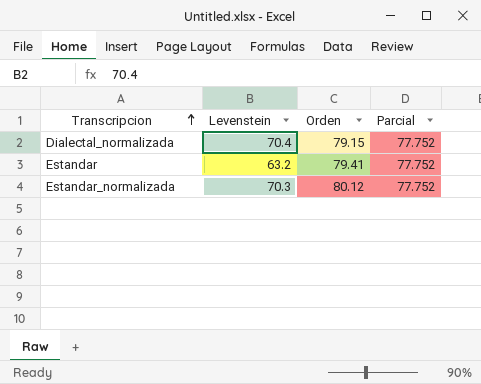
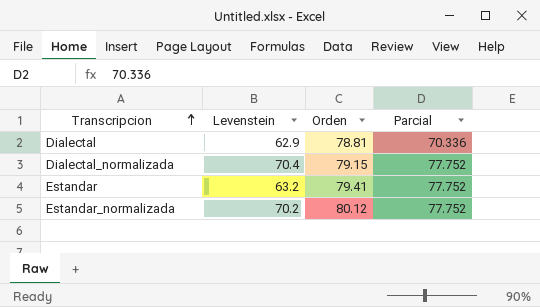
row Dialectal: none -> 62.9 | 78.81 | 70.336
Estandar_normalizada | Levenstein: 70.3 -> 70.2

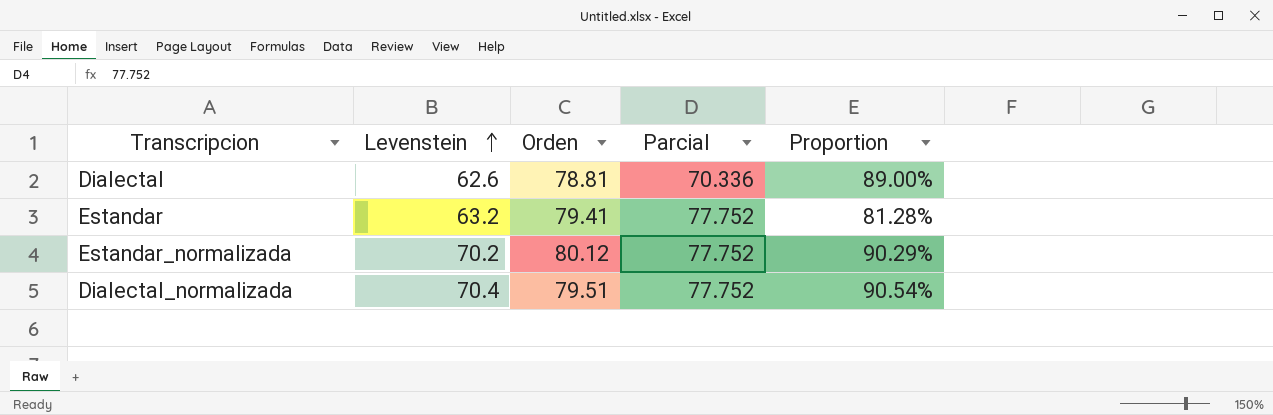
row order: Transcripcion ascending -> Levenstein ascending
column Proportion | formula: none -> [Levenstein] / [Parcial]
Dialectal | Levenstein: 62.9 -> 62.6
Dialectal_normalizada | Orden: 79.15 -> 79.51

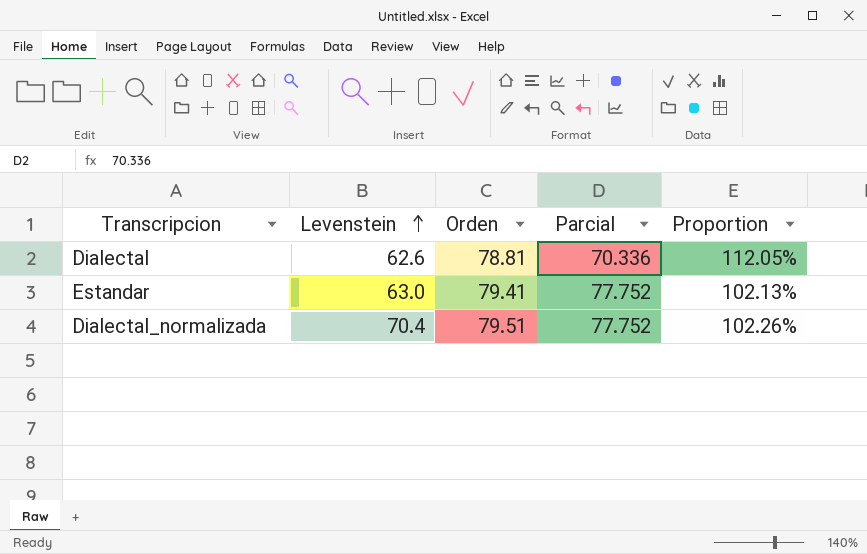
column Proportion | formula: [Levenstein] / [Parcial] -> [Orden] / [Parcial]
row Estandar_normalizada: 70.2 | 80.12 | 77.752 | 90.29% -> none
Estandar | Levenstein: 63.2 -> 63.0

